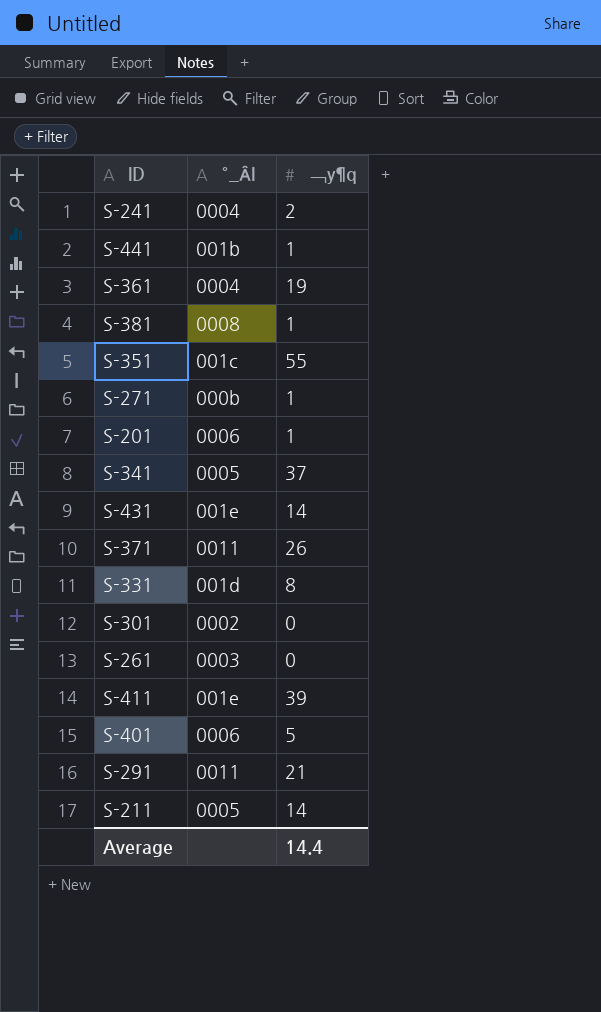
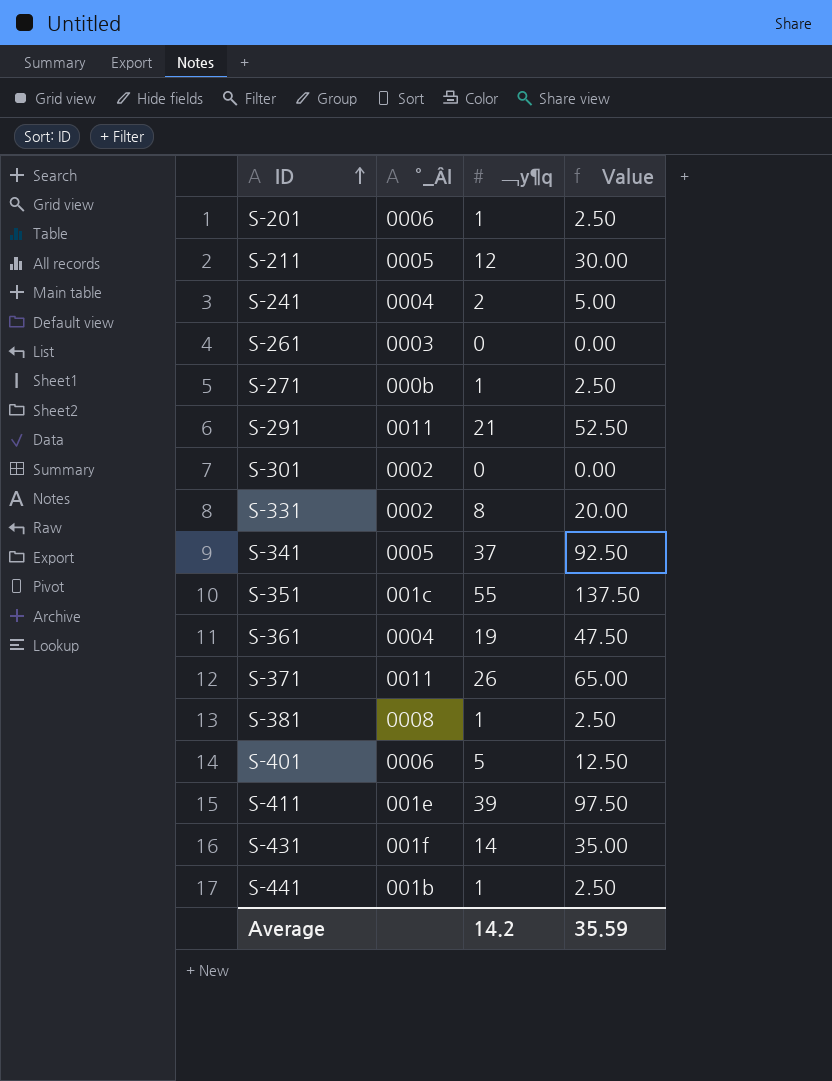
row order: none -> ID ascending
column Value | formula: none -> [¬y¶q] * 2.5
S-211 | ¬y¶q: 14 -> 12
S-331 | °_ÂI: 001d -> 0002
S-431 | °_ÂI: 001e -> 001f
Average | ¬y¶q: 14.4 -> 14.2

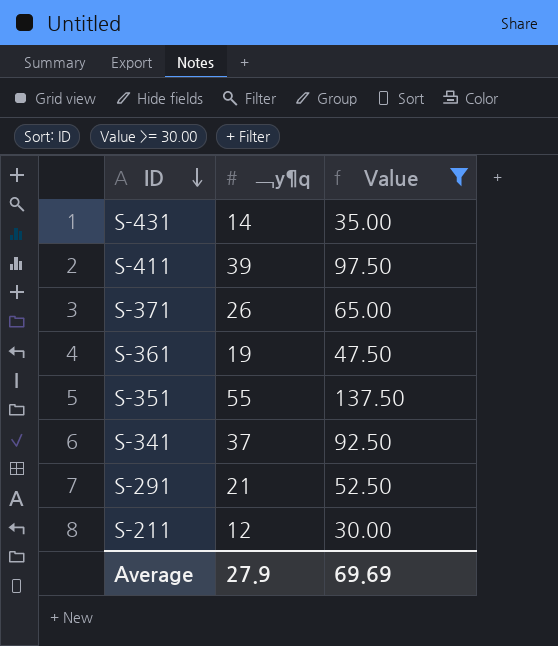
filter: none -> Value >= 30.00
row order: ID ascending -> ID descending
column °_ÂI | position: 2 -> none
Average | ¬y¶q: 14.2 -> 27.9
Average | Value: 35.59 -> 69.69

